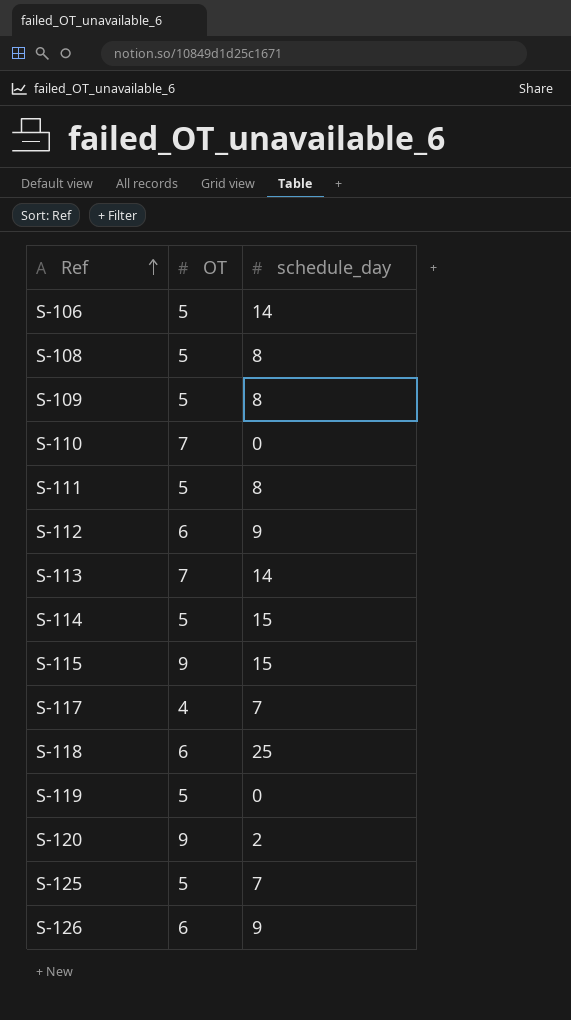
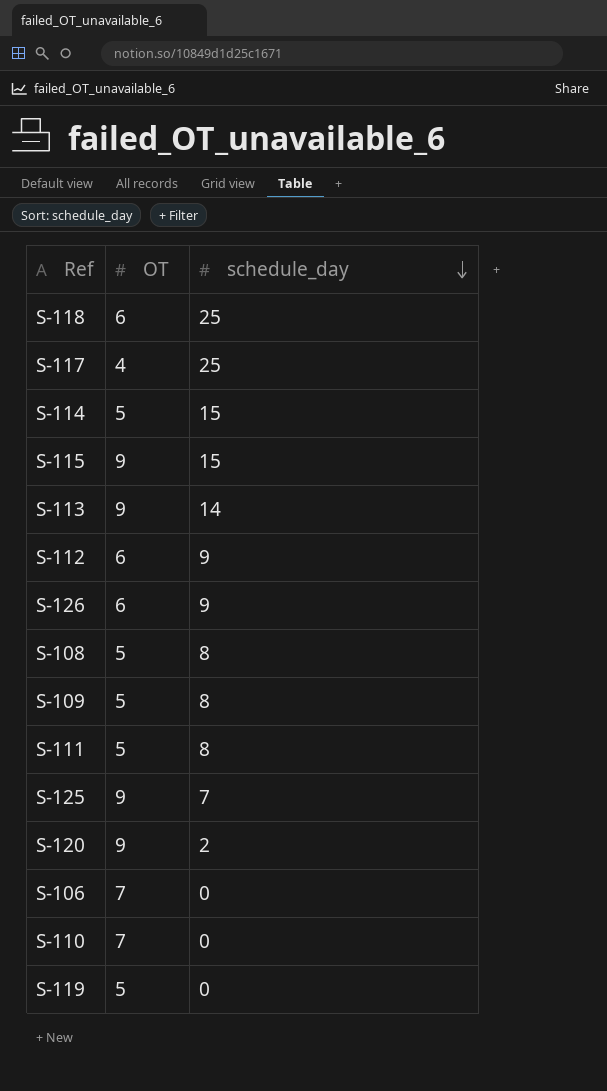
row order: Ref ascending -> schedule_day descending
S-117 | schedule_day: 7 -> 25
S-113 | OT: 7 -> 9
S-125 | OT: 5 -> 9
S-106 | OT: 5 -> 7
S-106 | schedule_day: 14 -> 0

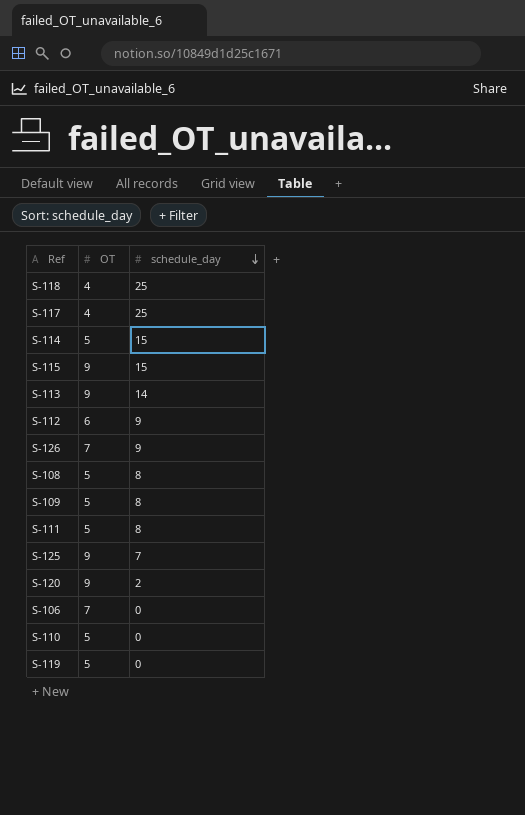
S-118 | OT: 6 -> 4
S-126 | OT: 6 -> 7
S-110 | OT: 7 -> 5

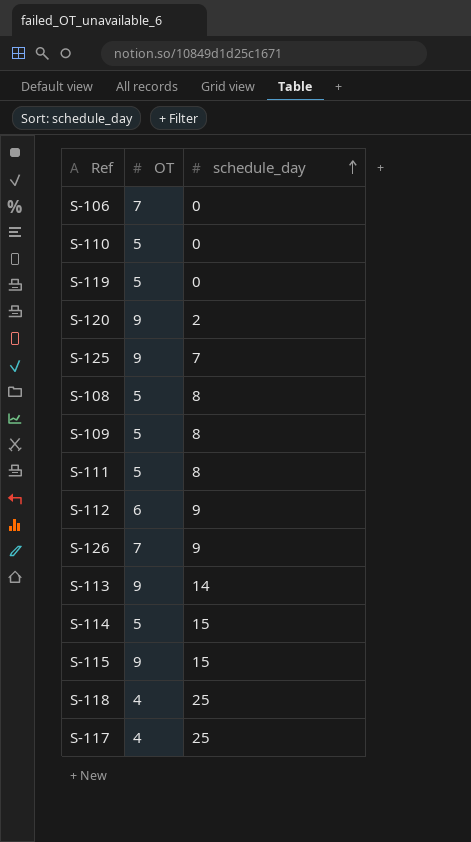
row order: schedule_day descending -> schedule_day ascending

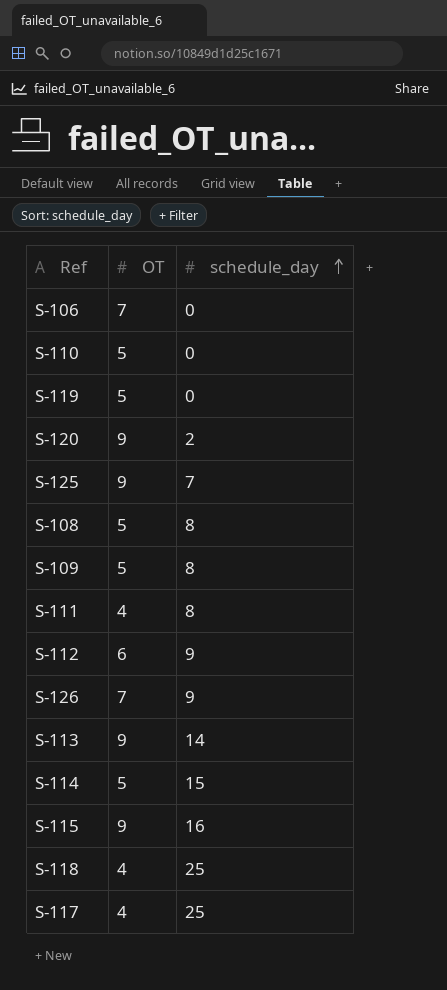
S-111 | OT: 5 -> 4
S-115 | schedule_day: 15 -> 16

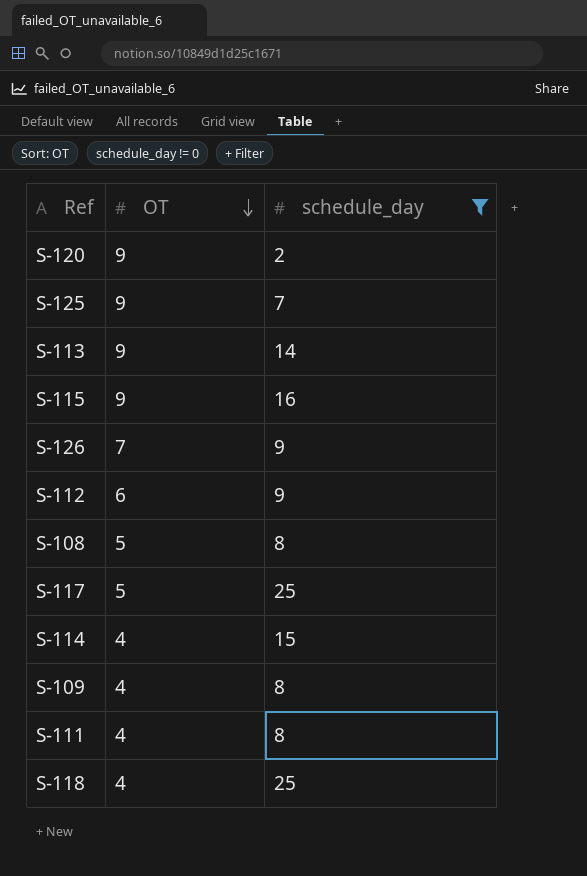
filter: none -> schedule_day != 0
row order: schedule_day ascending -> OT descending
S-117 | OT: 4 -> 5
S-114 | OT: 5 -> 4
S-109 | OT: 5 -> 4

